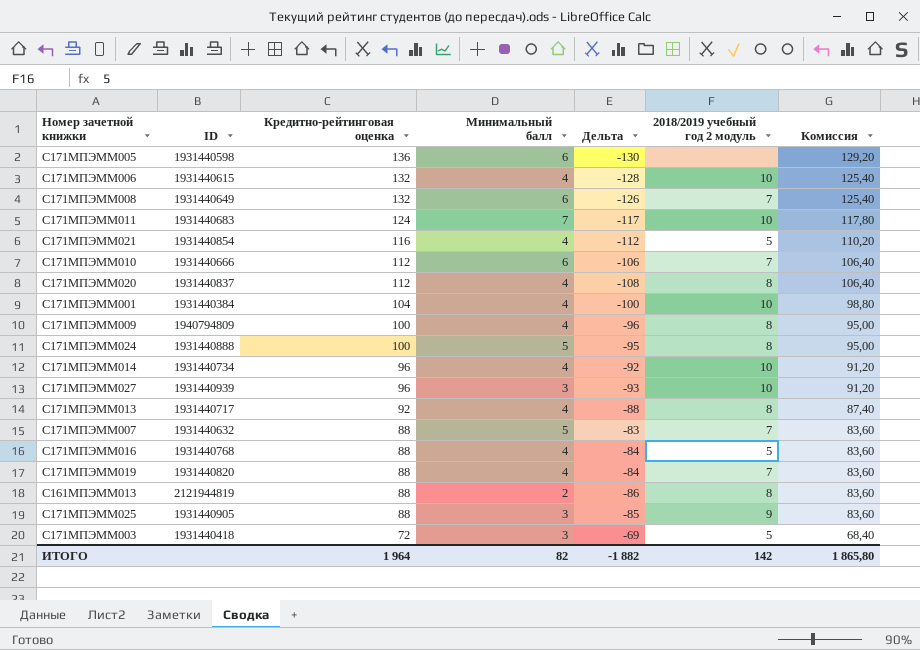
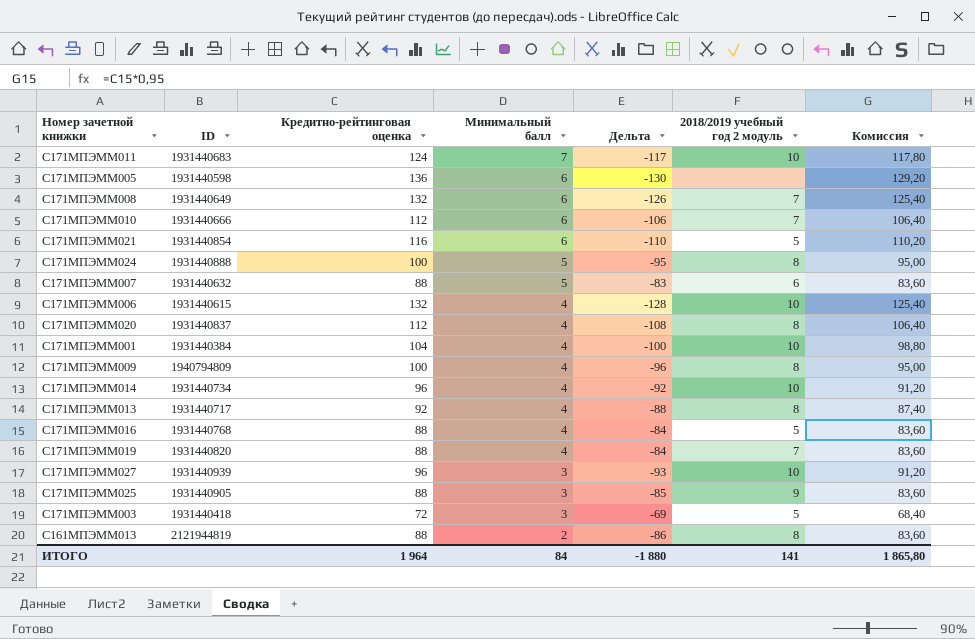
row order: Кредитно-рейтинговая оценка descending -> Минимальный балл descending
С171МПЭММ021 | Минимальный балл: 4 -> 6
С171МПЭММ021 | Дельта: -112 -> -110
С171МПЭММ007 | 2018/2019 учебный год 2 модуль: 7 -> 6
ИТОГО | Минимальный балл: 82 -> 84
ИТОГО | Дельта: -1 882 -> -1 880
ИТОГО | 2018/2019 учебный год 2 модуль: 142 -> 141

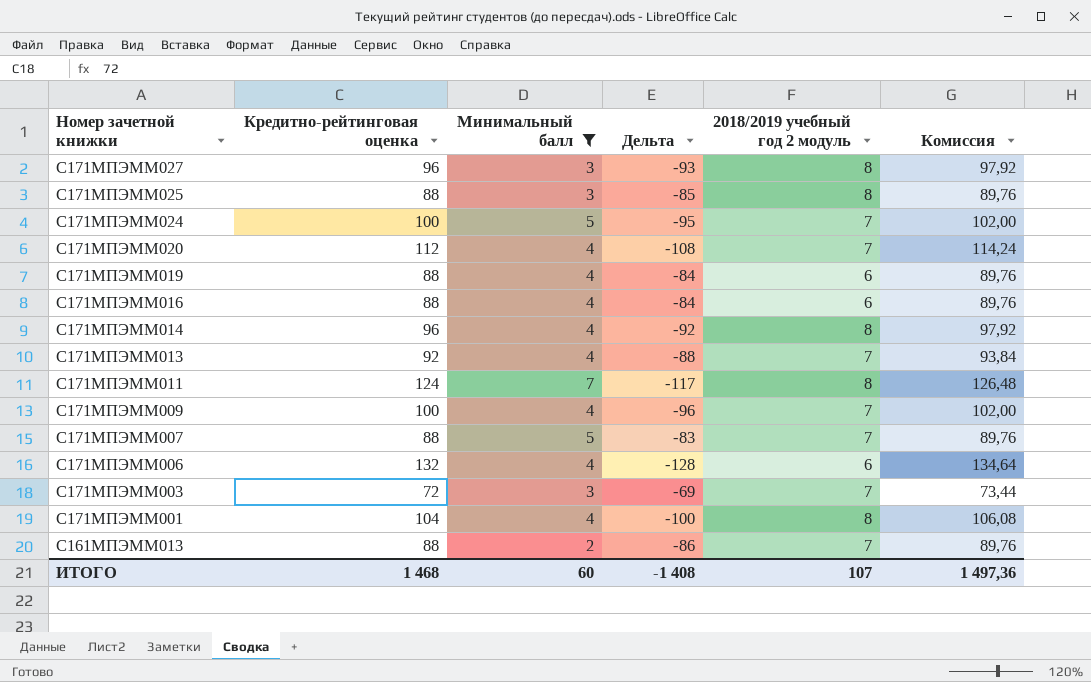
filter: none -> Минимальный балл != 6
row order: Минимальный балл descending -> Номер зачетной книжки descending
column ID | position: 2 -> none
column Комиссия | formula: [Кредитно-рейтинговая оценка] * 0,95 -> [Кредитно-рейтинговая оценка] * 1,02
С171МПЭММ027 | 2018/2019 учебный год 2 модуль: 10 -> 8
С171МПЭММ025 | 2018/2019 учебный год 2 модуль: 9 -> 8
С171МПЭММ024 | 2018/2019 учебный год 2 модуль: 8 -> 7
С171МПЭММ020 | 2018/2019 учебный год 2 модуль: 8 -> 7
С171МПЭММ019 | 2018/2019 учебный год 2 модуль: 7 -> 6
С171МПЭММ016 | 2018/2019 учебный год 2 модуль: 5 -> 6
С171МПЭММ014 | 2018/2019 учебный год 2 модуль: 10 -> 8
С171МПЭММ013 | 2018/2019 учебный год 2 модуль: 8 -> 7
С171МПЭММ011 | 2018/2019 учебный год 2 модуль: 10 -> 8
С171МПЭММ009 | 2018/2019 учебный год 2 модуль: 8 -> 7
С171МПЭММ007 | 2018/2019 учебный год 2 модуль: 6 -> 7
С171МПЭММ006 | 2018/2019 учебный год 2 модуль: 10 -> 6
С171МПЭММ003 | 2018/2019 учебный год 2 модуль: 5 -> 7
С171МПЭММ001 | 2018/2019 учебный год 2 модуль: 10 -> 8
С161МПЭММ013 | 2018/2019 учебный год 2 модуль: 8 -> 7
ИТОГО | Кредитно-рейтинговая оценка: 1 964 -> 1 468
ИТОГО | Минимальный балл: 84 -> 60
ИТОГО | Дельта: -1 880 -> -1 408
ИТОГО | 2018/2019 учебный год 2 модуль: 141 -> 107
ИТОГО | Комиссия: 1 865,80 -> 1 497,36

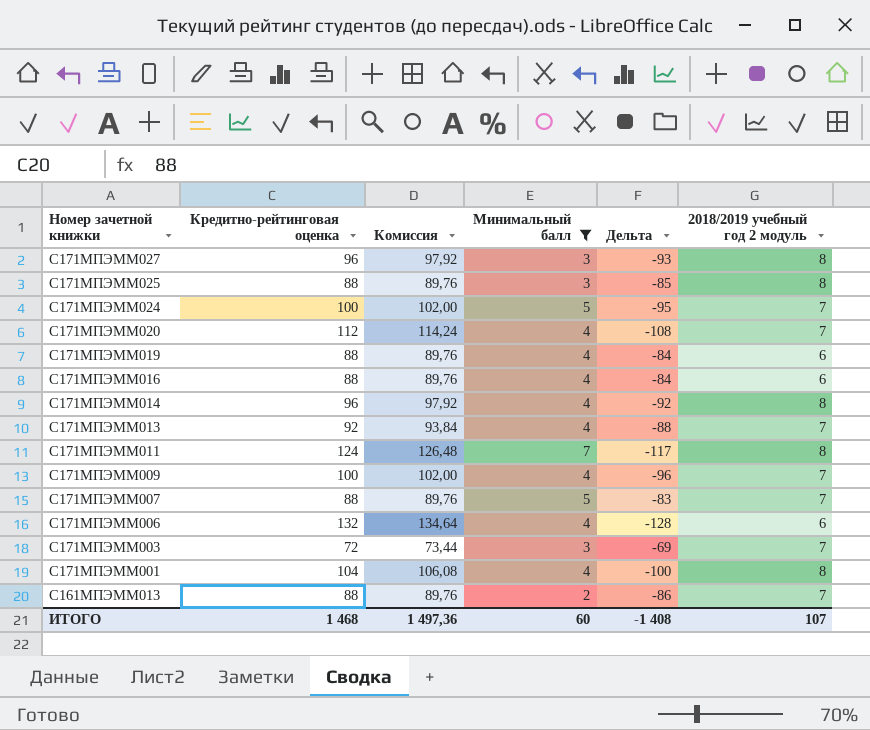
column Комиссия | position: 6 -> 3

